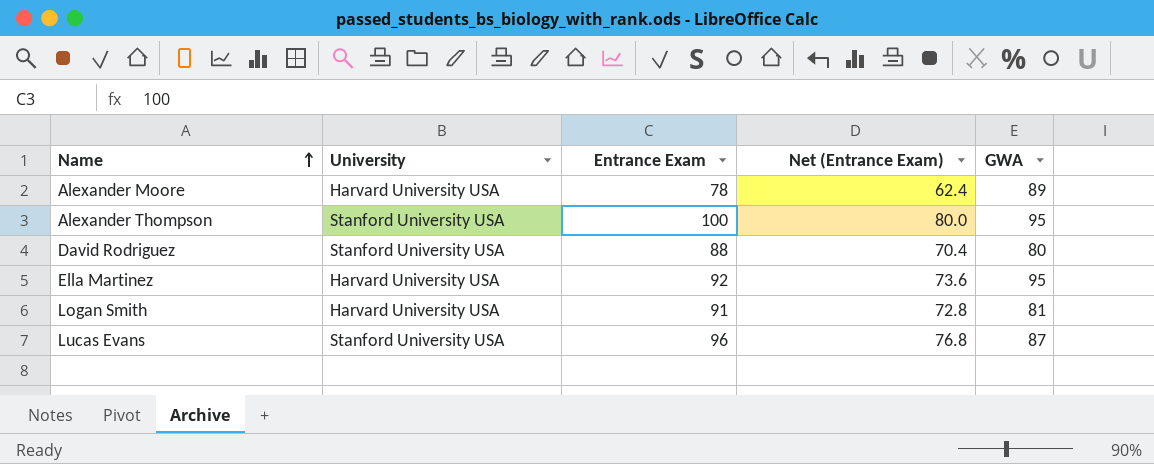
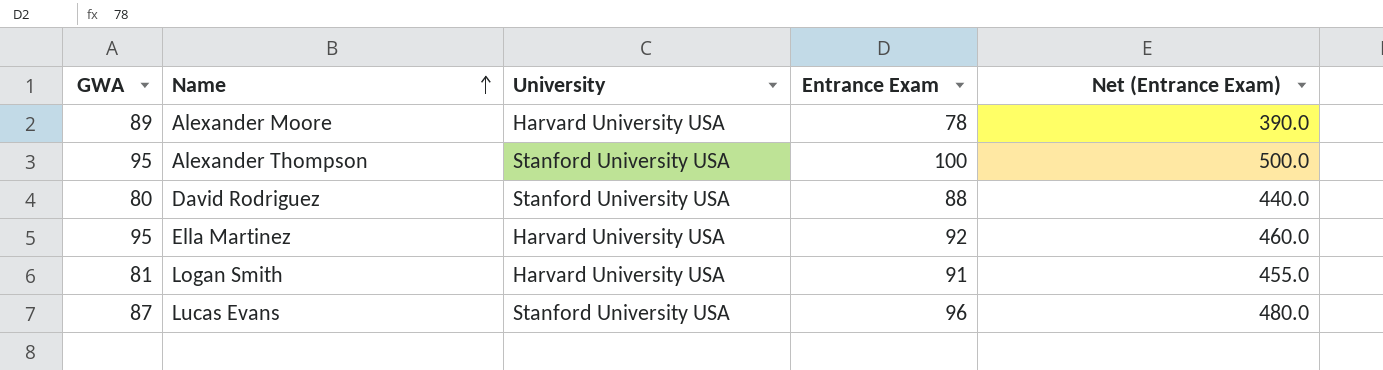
column GWA | position: 5 -> 1
column Net (Entrance Exam) | formula: [Entrance Exam] * 0.8 -> [Entrance Exam] * 5

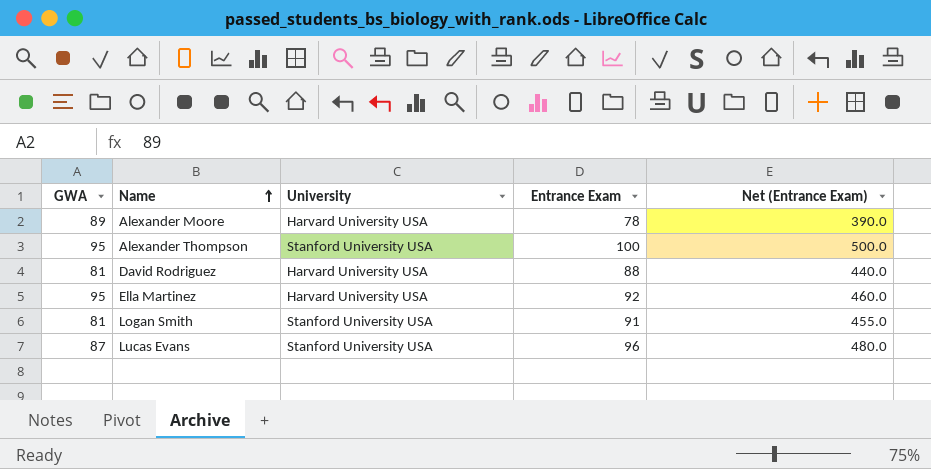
David Rodriguez | GWA: 80 -> 81
David Rodriguez | University: Stanford University USA -> Harvard University USA
Logan Smith | University: Harvard University USA -> Stanford University USA

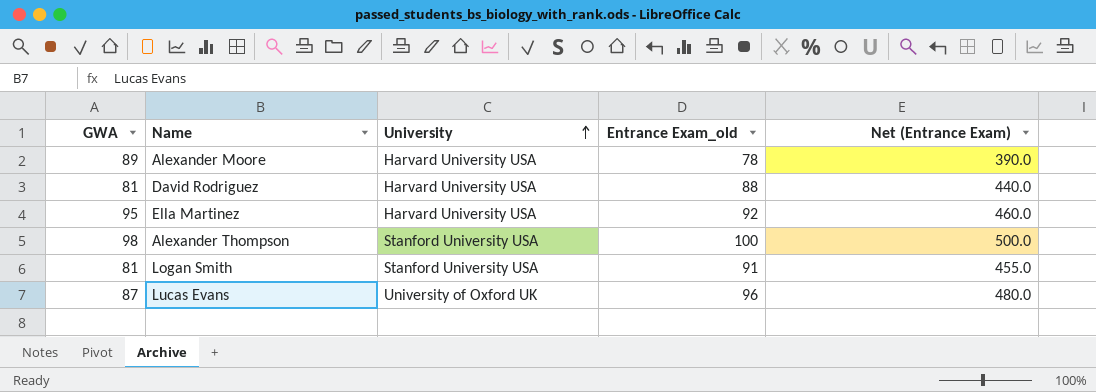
row order: Name ascending -> University ascending
column name: Entrance Exam -> Entrance Exam_old
Alexander Thompson | GWA: 95 -> 98
Lucas Evans | University: Stanford University USA -> University of Oxford UK

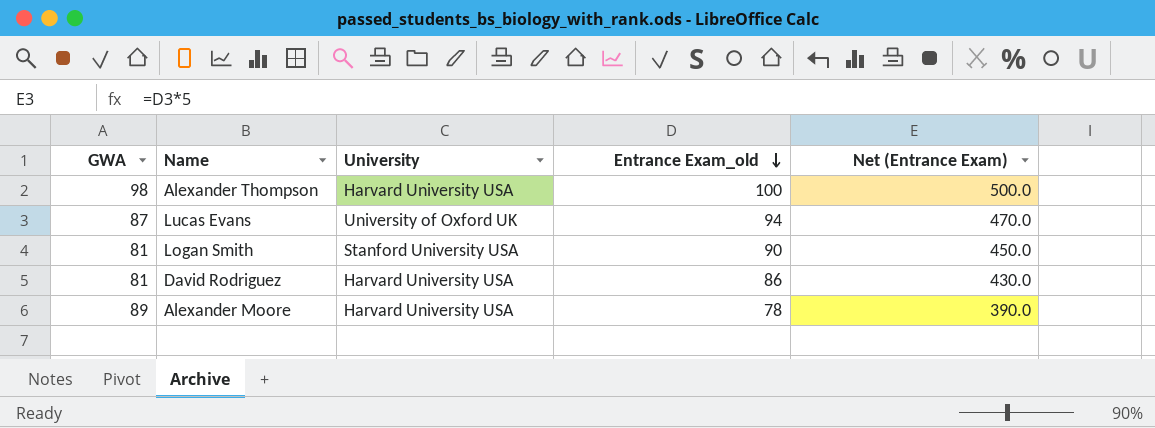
row order: University ascending -> Entrance Exam_old descending
row Ella Martinez: 95 | Harvard University USA | 92 | 460.0 -> none
Alexander Thompson | University: Stanford University USA -> Harvard University USA
Lucas Evans | Entrance Exam_old: 96 -> 94
Lucas Evans | Net (Entrance Exam): 480.0 -> 470.0
Logan Smith | Entrance Exam_old: 91 -> 90
Logan Smith | Net (Entrance Exam): 455.0 -> 450.0
David Rodriguez | Entrance Exam_old: 88 -> 86
David Rodriguez | Net (Entrance Exam): 440.0 -> 430.0

